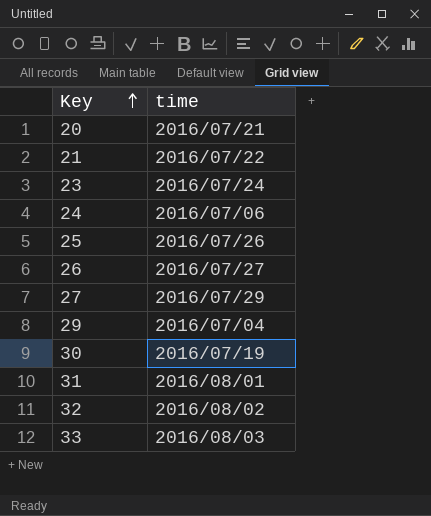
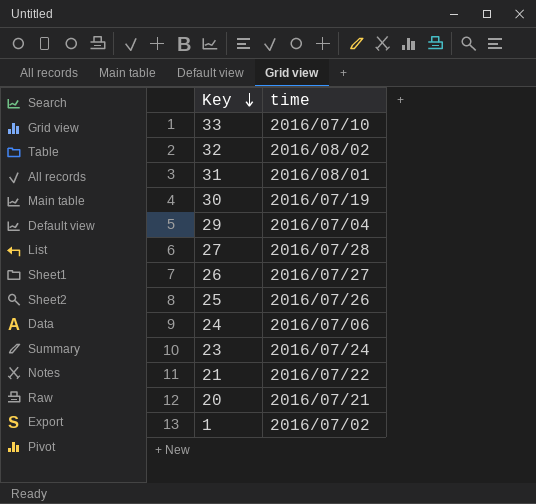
row order: Key ascending -> Key descending
33 | time: 2016/08/03 -> 2016/07/10
27 | time: 2016/07/29 -> 2016/07/28
row 1: none -> 2016/07/02

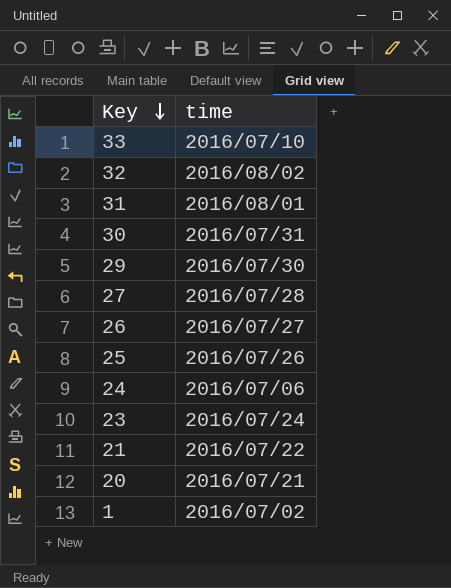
30 | time: 2016/07/19 -> 2016/07/31
29 | time: 2016/07/04 -> 2016/07/30

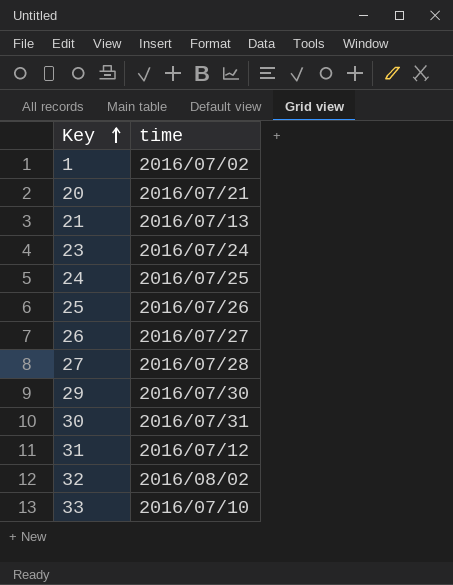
row order: Key descending -> Key ascending
21 | time: 2016/07/22 -> 2016/07/13
24 | time: 2016/07/06 -> 2016/07/25
31 | time: 2016/08/01 -> 2016/07/12

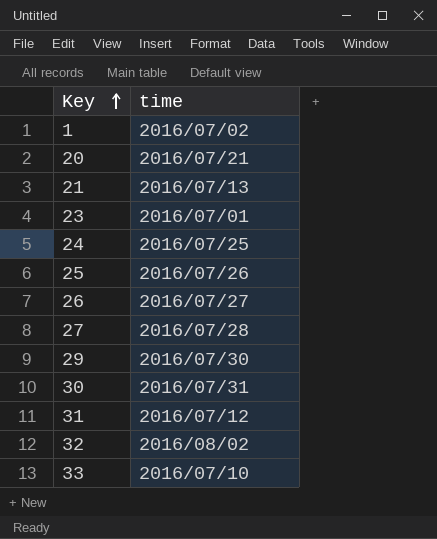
23 | time: 2016/07/24 -> 2016/07/01

